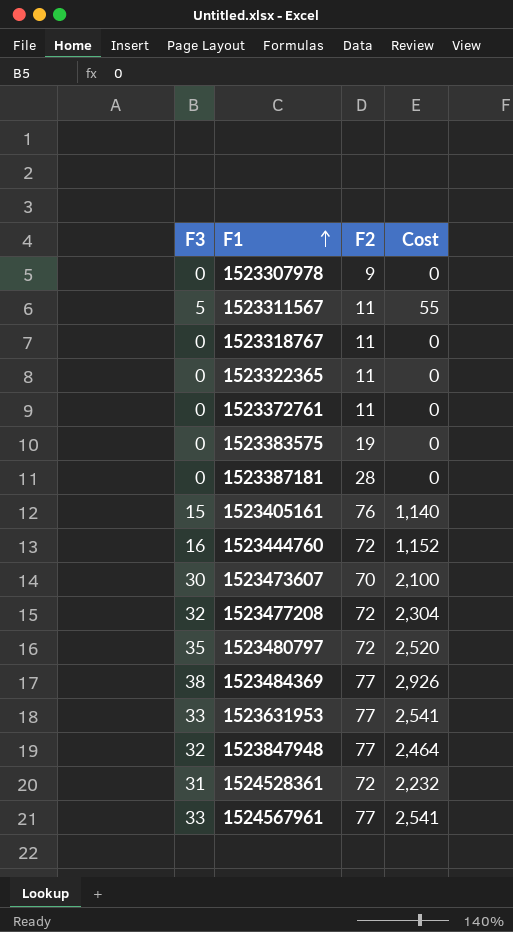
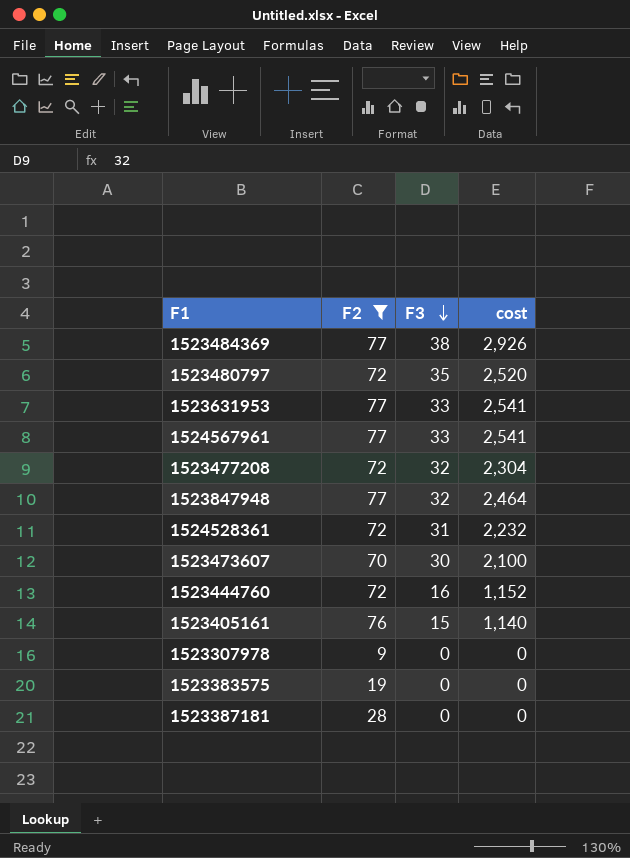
filter: none -> F2 != 11
row order: F1 ascending -> F3 descending
column F3 | position: 1 -> 3
column name: Cost -> cost

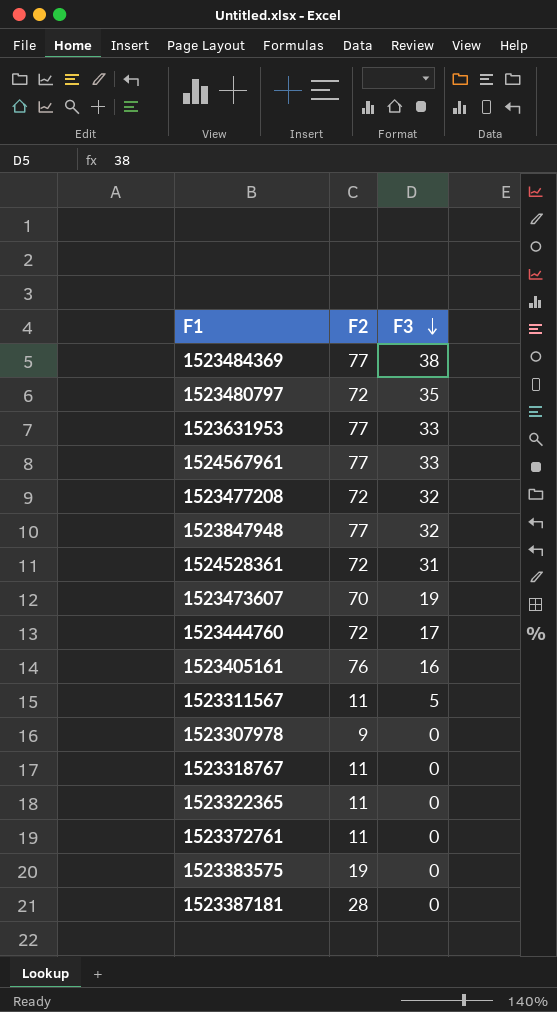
filter: F2 != 11 -> none
column cost | formula: [F2] * [F3] -> none
1523473607 | F3: 30 -> 19
1523444760 | F3: 16 -> 17
1523405161 | F3: 15 -> 16

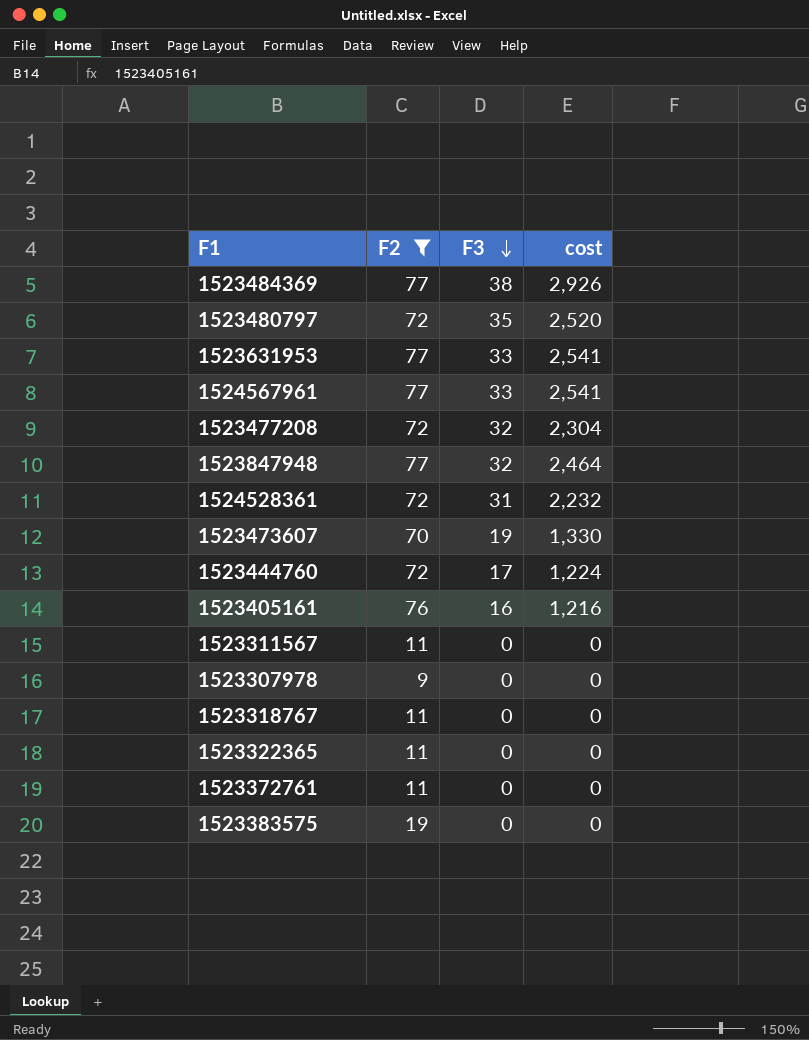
filter: none -> F2 != 28
column cost | formula: none -> [F2] * [F3]
1523311567 | F3: 5 -> 0

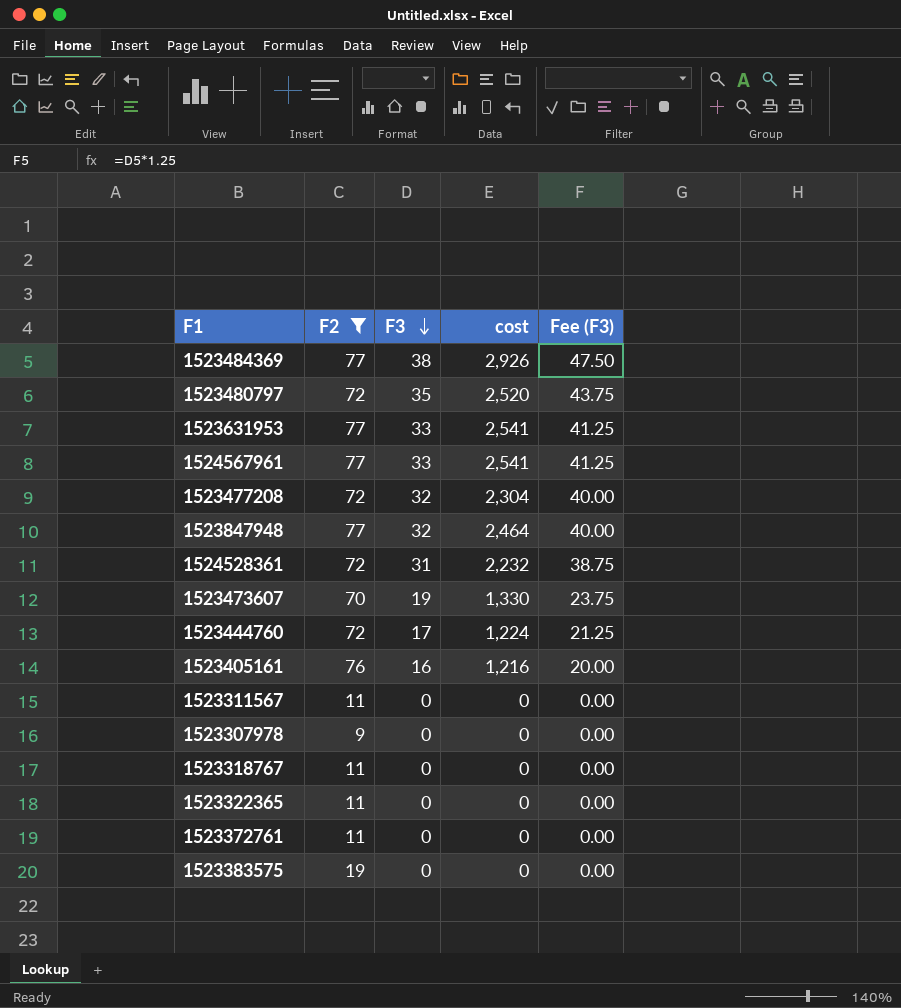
column Fee (F3) | formula: none -> [F3] * 1.25

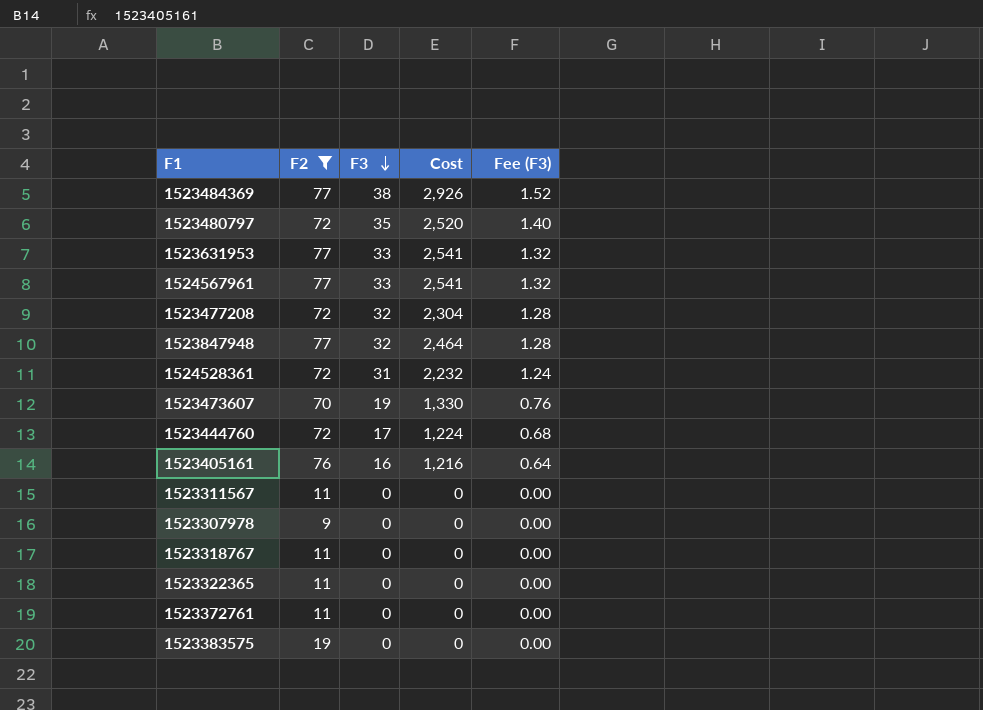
column name: cost -> Cost
column Fee (F3) | formula: [F3] * 1.25 -> [F3] * 0.04

